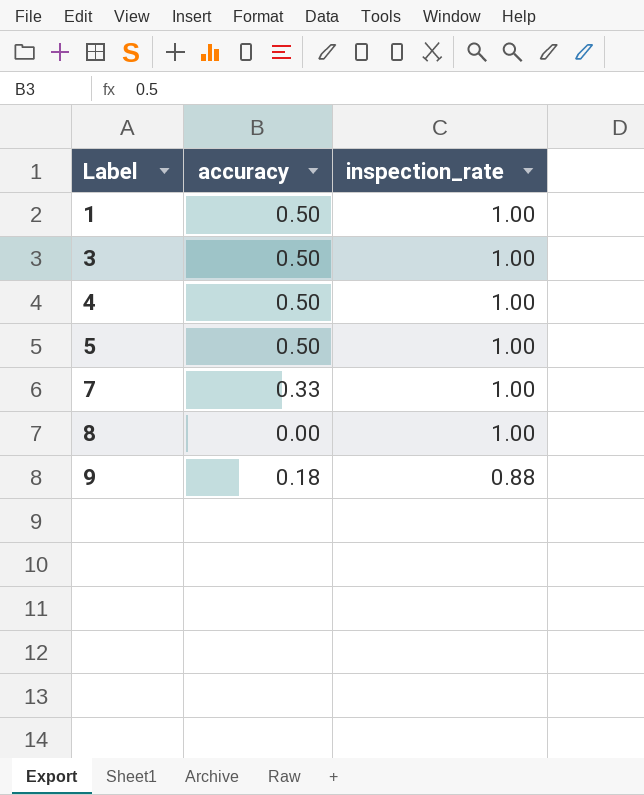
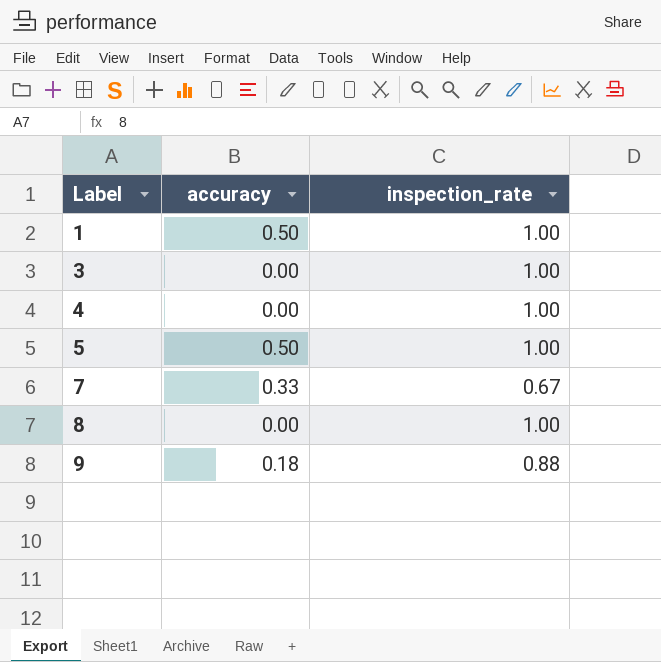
3 | accuracy: 0.50 -> 0.00
4 | accuracy: 0.50 -> 0.00
7 | inspection_rate: 1.00 -> 0.67

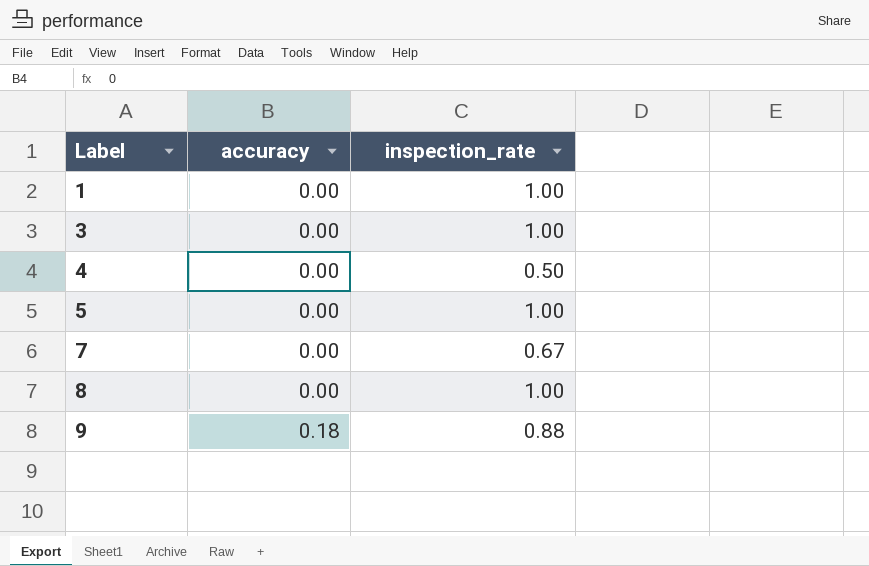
1 | accuracy: 0.50 -> 0.00
4 | inspection_rate: 1.00 -> 0.50
5 | accuracy: 0.50 -> 0.00
7 | accuracy: 0.33 -> 0.00

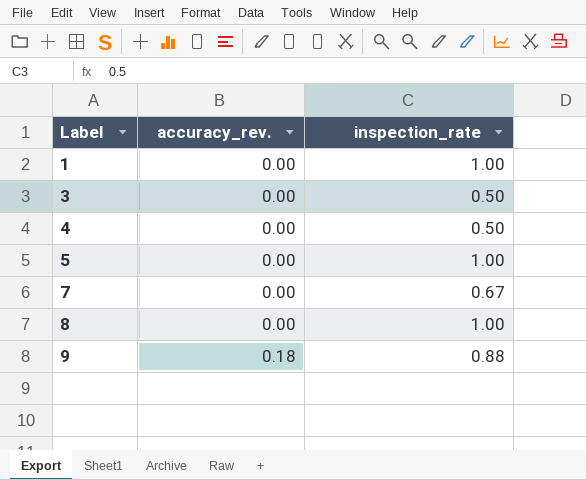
column name: accuracy -> accuracy_rev.
3 | inspection_rate: 1.00 -> 0.50

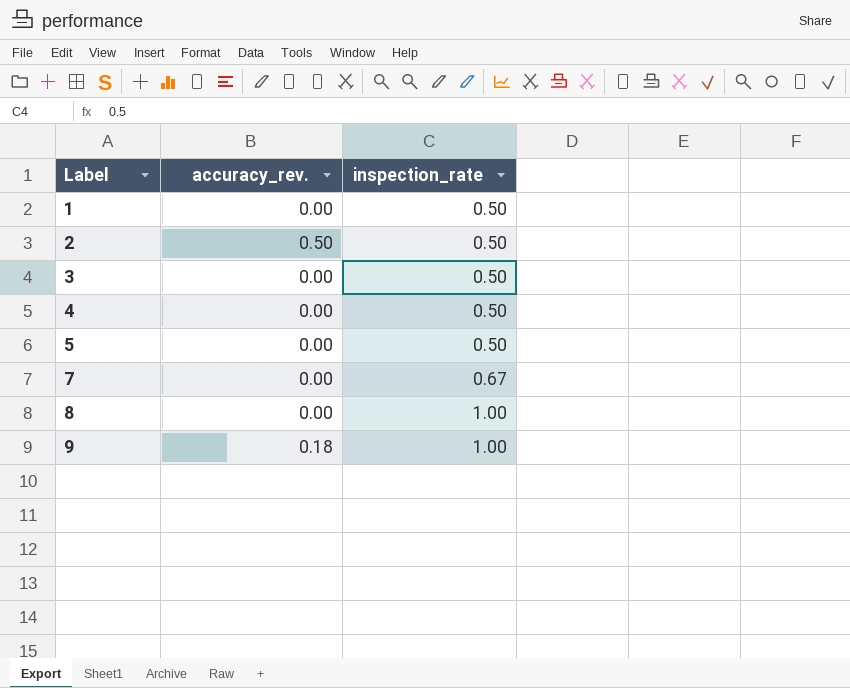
1 | inspection_rate: 1.00 -> 0.50
row 2: none -> 0.50 | 0.50
5 | inspection_rate: 1.00 -> 0.50
9 | inspection_rate: 0.88 -> 1.00

